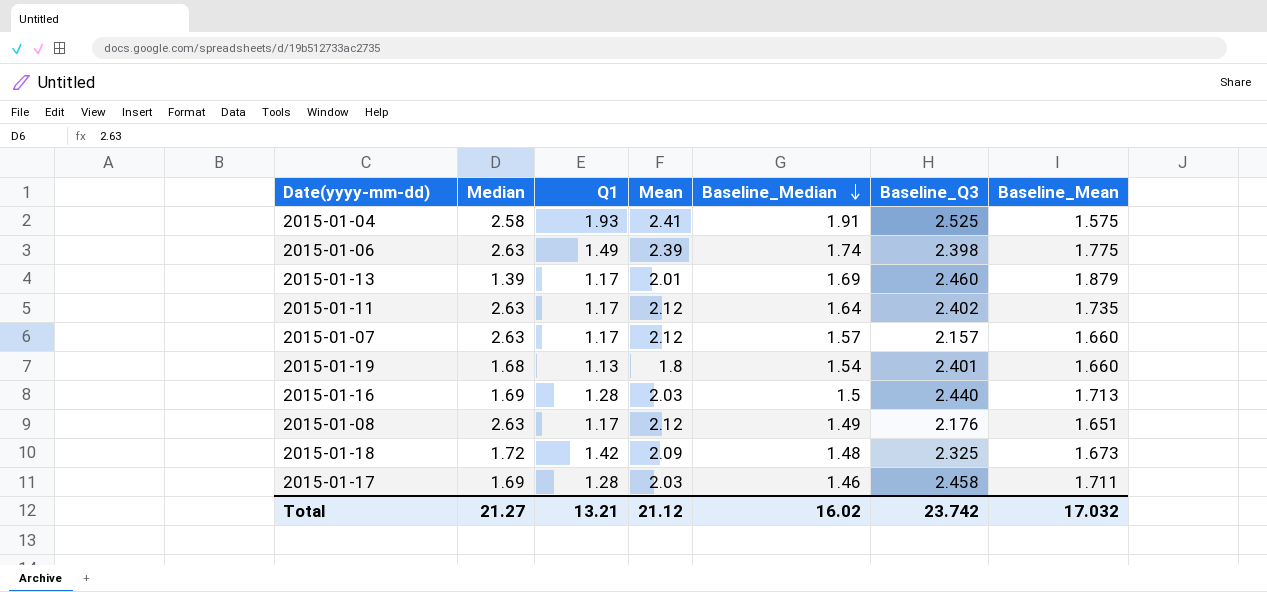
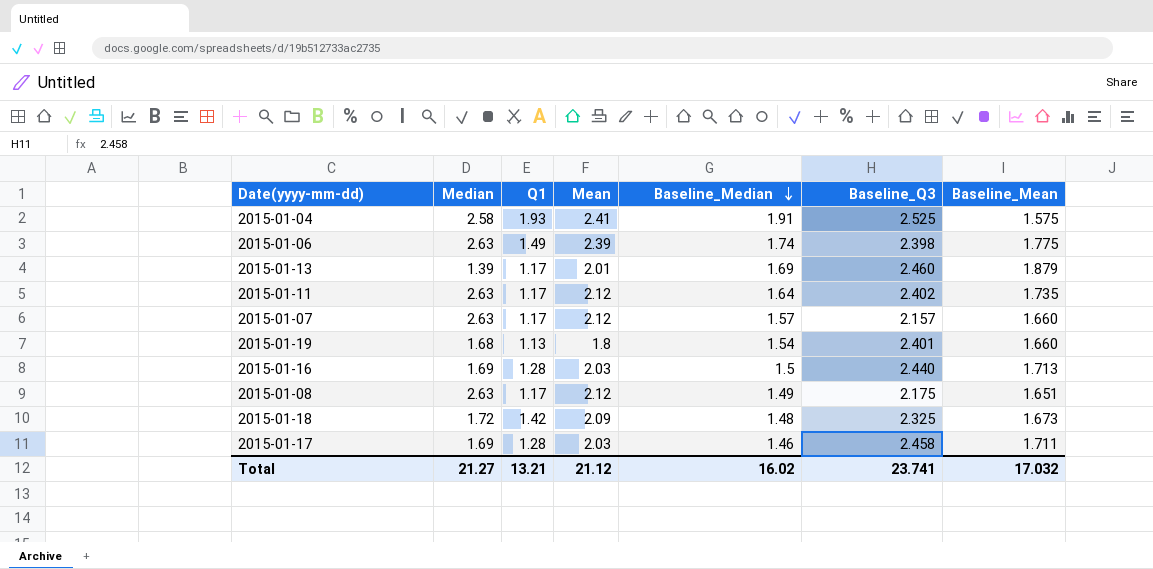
2015-01-08 | Baseline_Q3: 2.176 -> 2.175
Total | Baseline_Q3: 23.742 -> 23.741

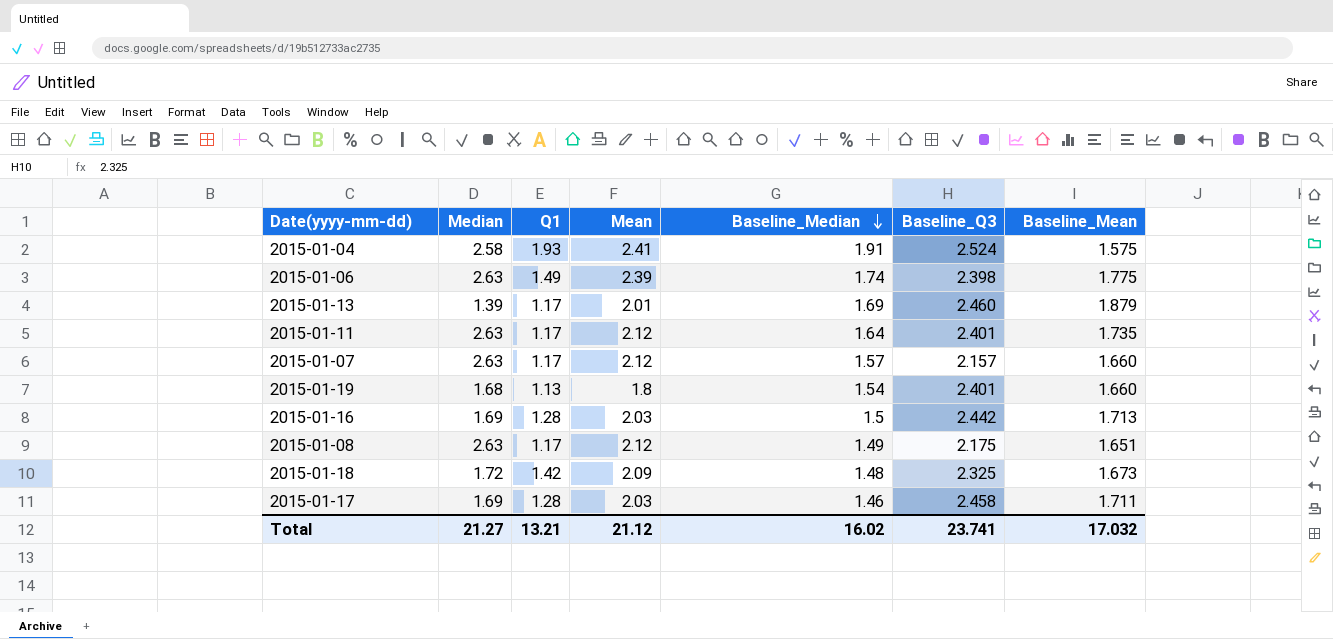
2015-01-04 | Baseline_Q3: 2.525 -> 2.524
2015-01-11 | Baseline_Q3: 2.402 -> 2.401
2015-01-16 | Baseline_Q3: 2.440 -> 2.442

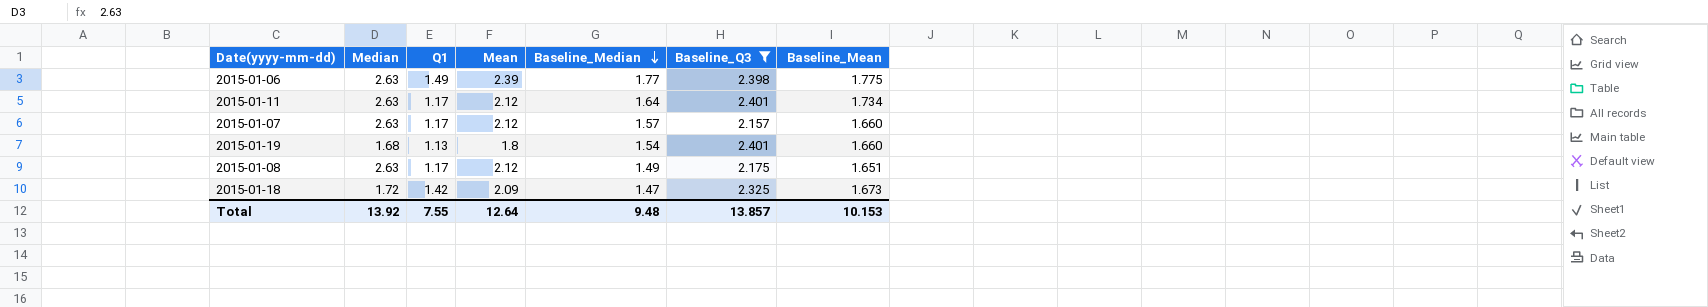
filter: none -> Baseline_Q3 <= 2.401
2015-01-06 | Baseline_Median: 1.74 -> 1.77
2015-01-11 | Baseline_Mean: 1.735 -> 1.734
2015-01-18 | Baseline_Median: 1.48 -> 1.47
Total | Median: 21.27 -> 13.92
Total | Q1: 13.21 -> 7.55
Total | Mean: 21.12 -> 12.64
Total | Baseline_Median: 16.02 -> 9.48
Total | Baseline_Q3: 23.741 -> 13.857
Total | Baseline_Mean: 17.032 -> 10.153

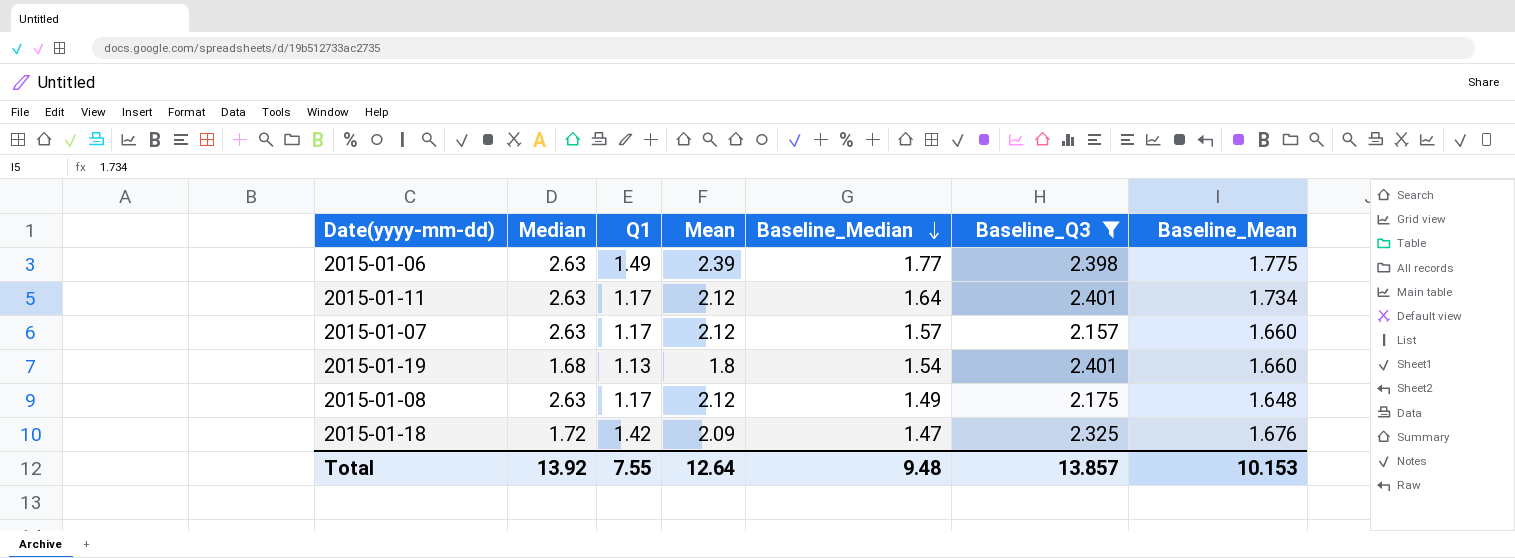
2015-01-08 | Baseline_Mean: 1.651 -> 1.648
2015-01-18 | Baseline_Mean: 1.673 -> 1.676

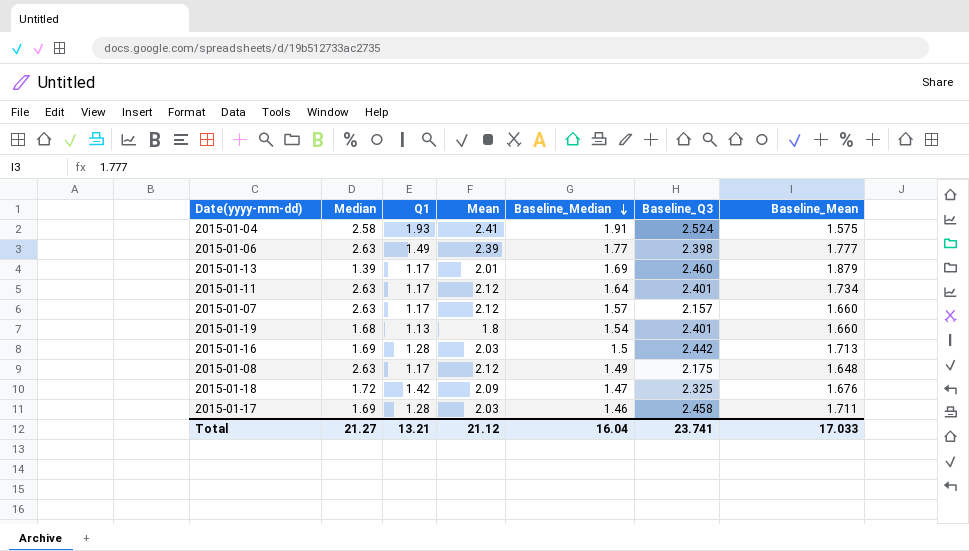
filter: Baseline_Q3 <= 2.401 -> none
2015-01-06 | Baseline_Mean: 1.775 -> 1.777
Total | Median: 13.92 -> 21.27
Total | Q1: 7.55 -> 13.21
Total | Mean: 12.64 -> 21.12
Total | Baseline_Median: 9.48 -> 16.04
Total | Baseline_Q3: 13.857 -> 23.741
Total | Baseline_Mean: 10.153 -> 17.033

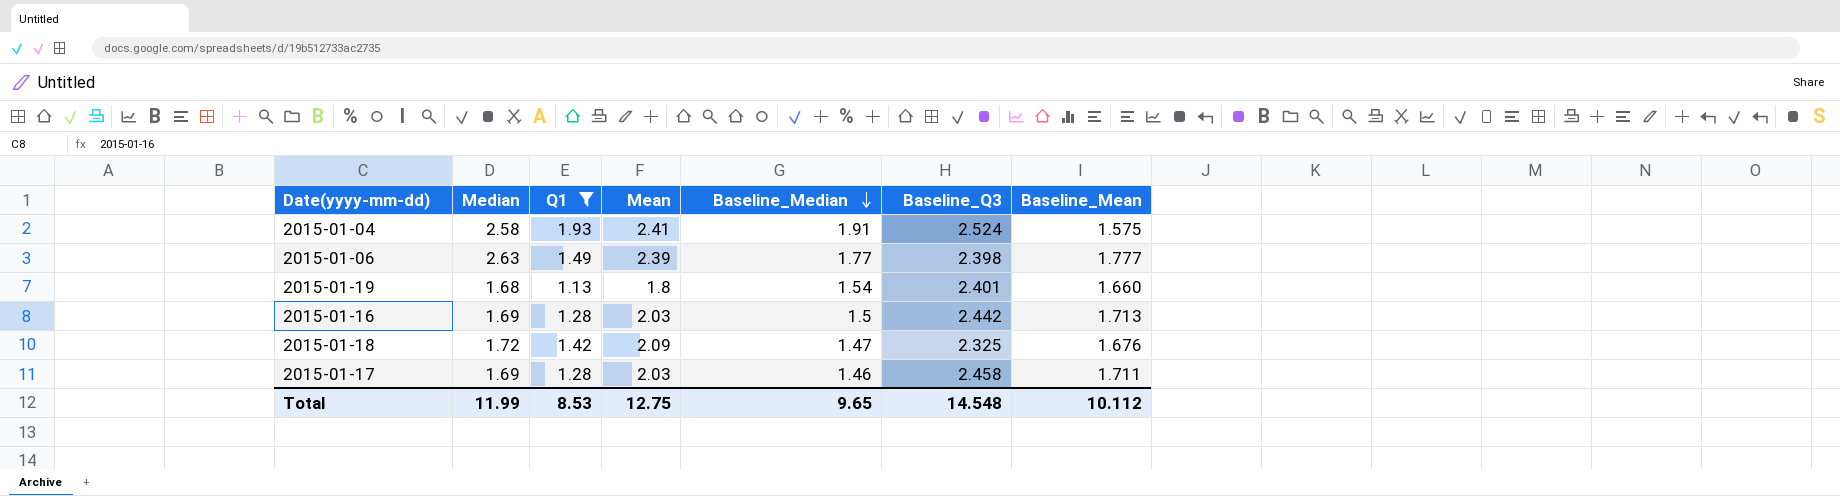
filter: none -> Q1 != 1.17
Total | Median: 21.27 -> 11.99
Total | Q1: 13.21 -> 8.53
Total | Mean: 21.12 -> 12.75
Total | Baseline_Median: 16.04 -> 9.65
Total | Baseline_Q3: 23.741 -> 14.548
Total | Baseline_Mean: 17.033 -> 10.112

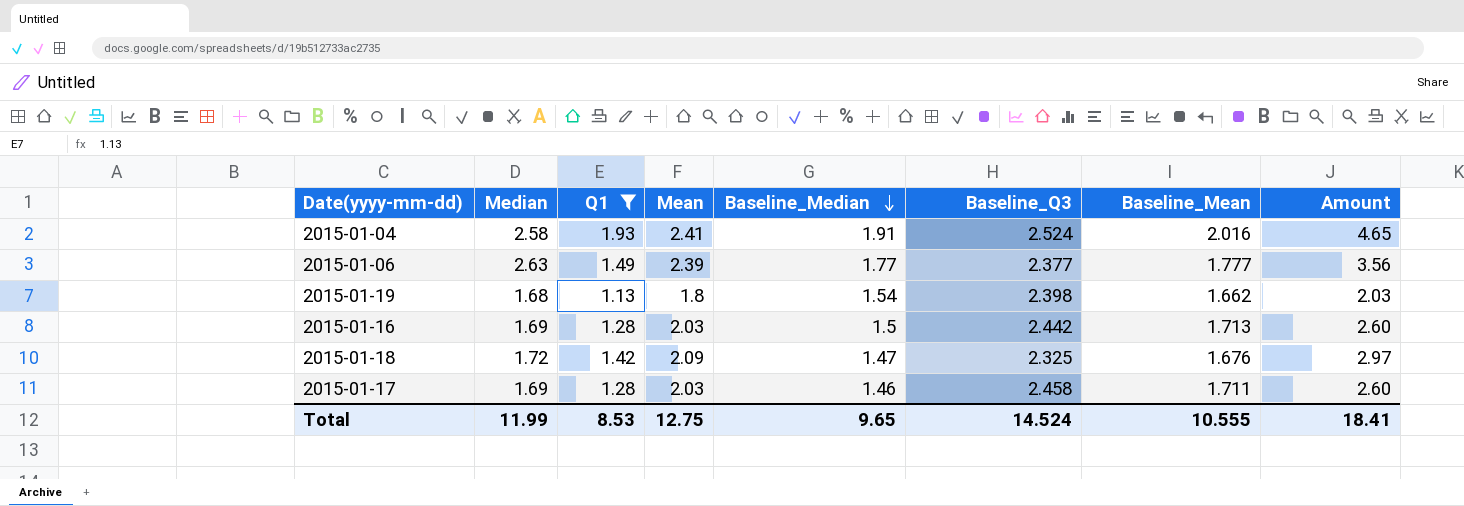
column Amount | formula: none -> [Q1] * [Mean]
2015-01-04 | Baseline_Mean: 1.575 -> 2.016
2015-01-06 | Baseline_Q3: 2.398 -> 2.377
2015-01-19 | Baseline_Q3: 2.401 -> 2.398
2015-01-19 | Baseline_Mean: 1.660 -> 1.662
Total | Baseline_Q3: 14.548 -> 14.524
Total | Baseline_Mean: 10.112 -> 10.555

